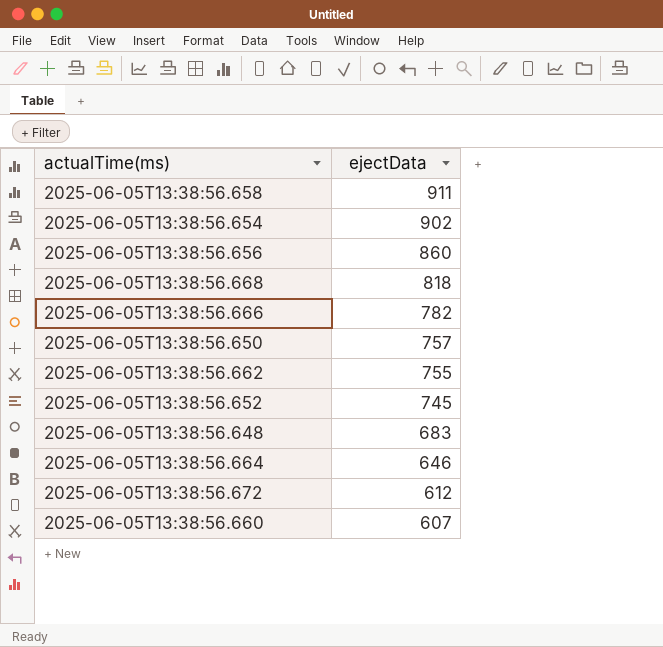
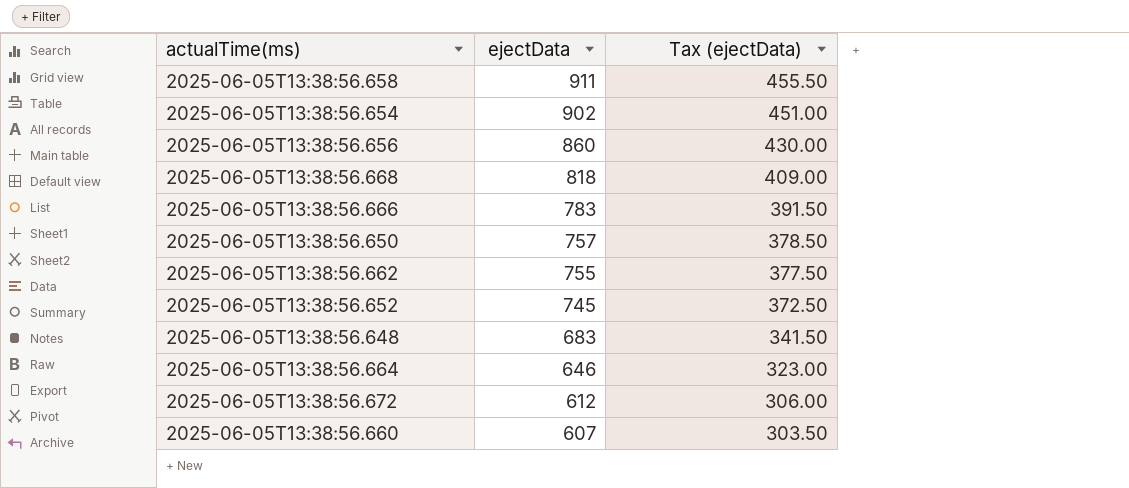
column Tax (ejectData) | formula: none -> [ejectData] * 0.5
2025-06-05T13:38:56.666 | ejectData: 782 -> 783

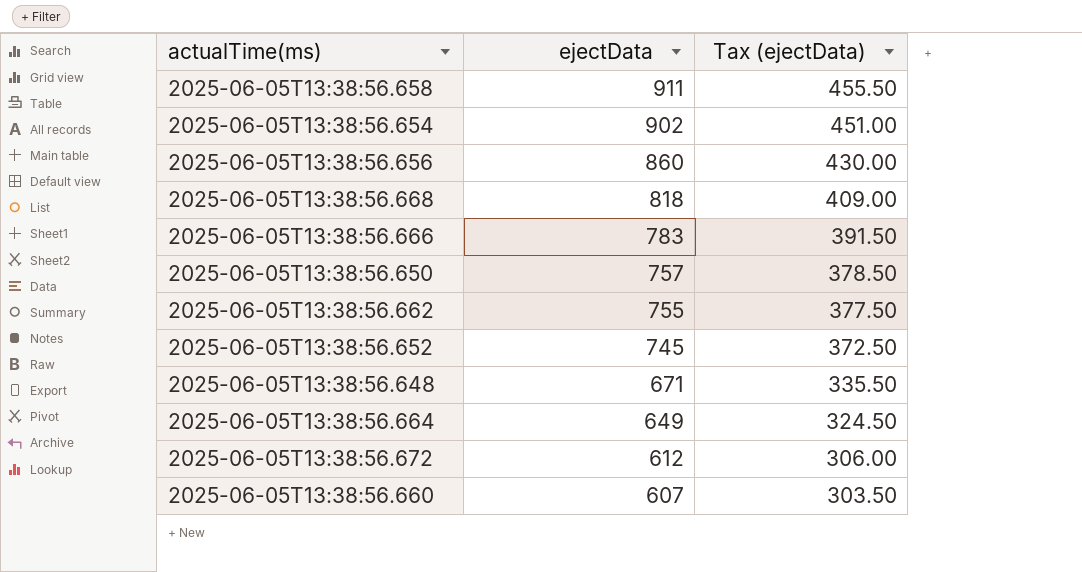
2025-06-05T13:38:56.648 | ejectData: 683 -> 671
2025-06-05T13:38:56.648 | Tax (ejectData): 341.50 -> 335.50
2025-06-05T13:38:56.664 | ejectData: 646 -> 649
2025-06-05T13:38:56.664 | Tax (ejectData): 323.00 -> 324.50

